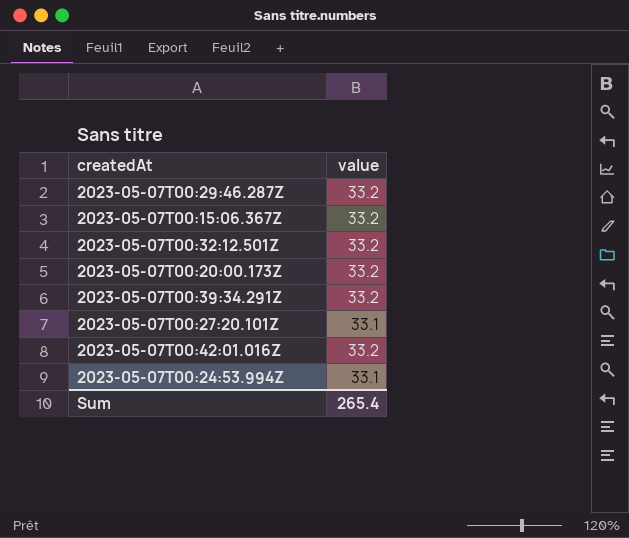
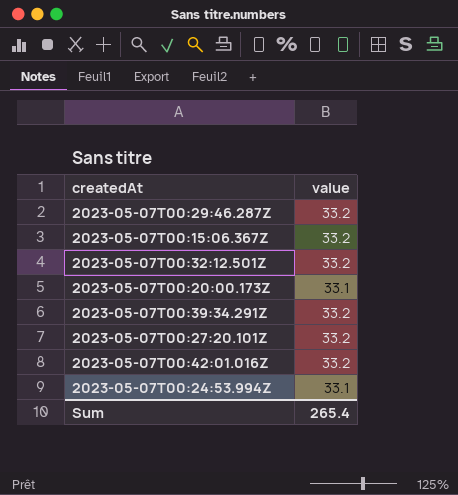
2023-05-07T00:20:00.173Z | value: 33.2 -> 33.1
2023-05-07T00:27:20.101Z | value: 33.1 -> 33.2

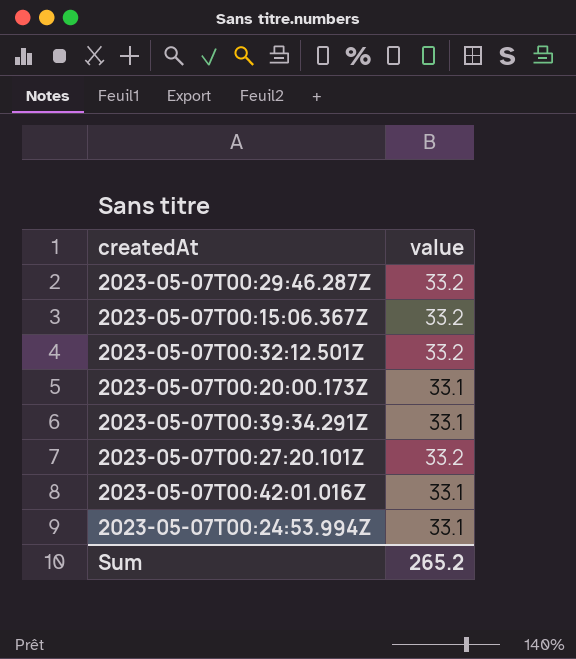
2023-05-07T00:39:34.291Z | value: 33.2 -> 33.1
2023-05-07T00:42:01.016Z | value: 33.2 -> 33.1
Sum | value: 265.4 -> 265.2

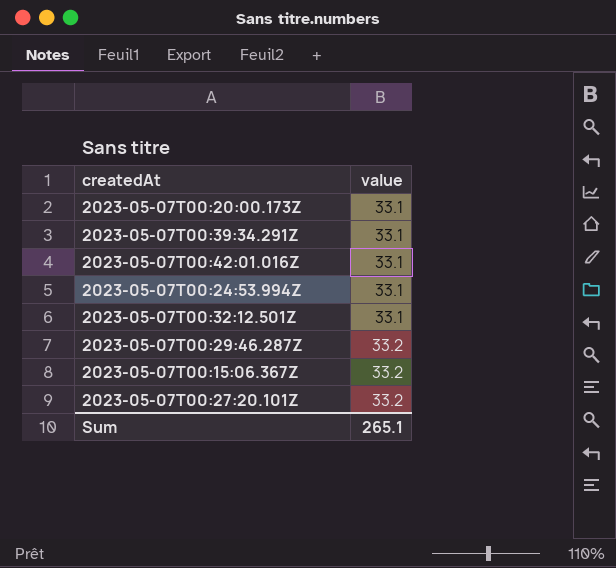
row order: none -> value ascending
2023-05-07T00:32:12.501Z | value: 33.2 -> 33.1
Sum | value: 265.2 -> 265.1

